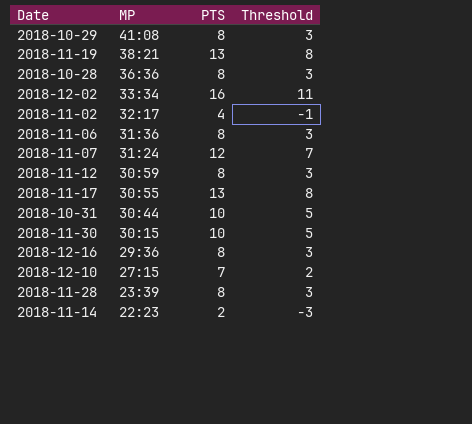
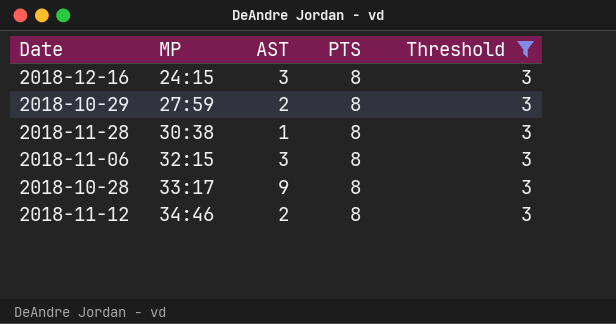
filter: none -> Threshold = 3
row order: MP descending -> MP ascending
column AST | position: none -> 3
2018-12-16 | MP: 29:36 -> 24:15
2018-10-29 | MP: 41:08 -> 27:59
2018-11-28 | MP: 23:39 -> 30:38
2018-11-06 | MP: 31:36 -> 32:15
2018-10-28 | MP: 36:36 -> 33:17
2018-11-12 | MP: 30:59 -> 34:46

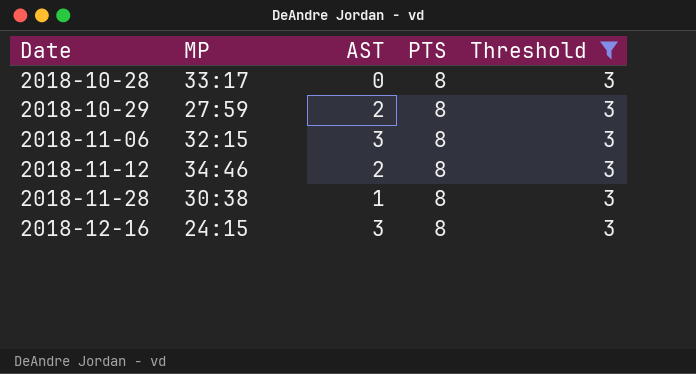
row order: MP ascending -> Date ascending
2018-10-28 | AST: 9 -> 0

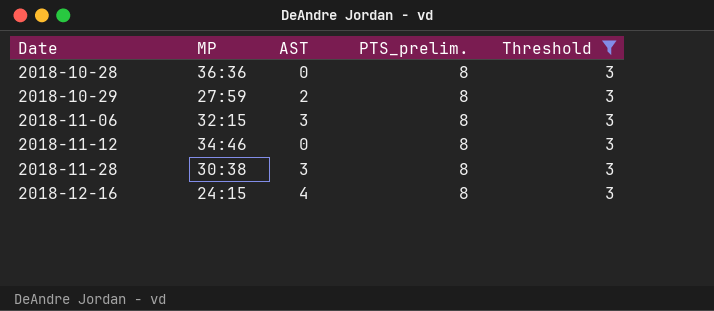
column name: PTS -> PTS_prelim.
2018-10-28 | MP: 33:17 -> 36:36
2018-11-12 | AST: 2 -> 0
2018-11-28 | AST: 1 -> 3
2018-12-16 | AST: 3 -> 4

